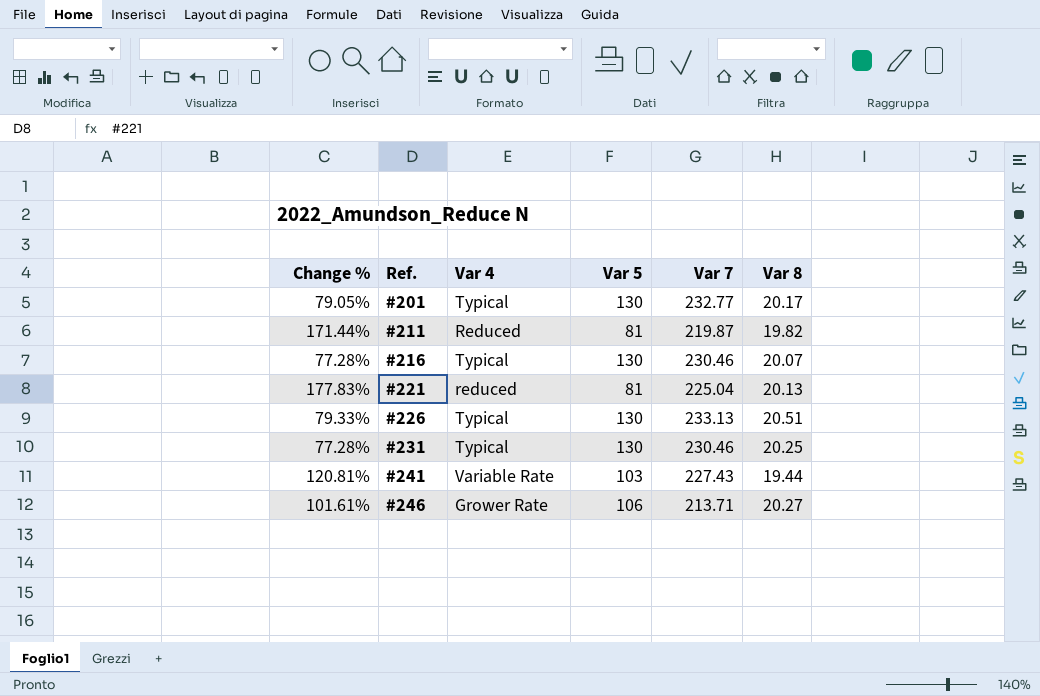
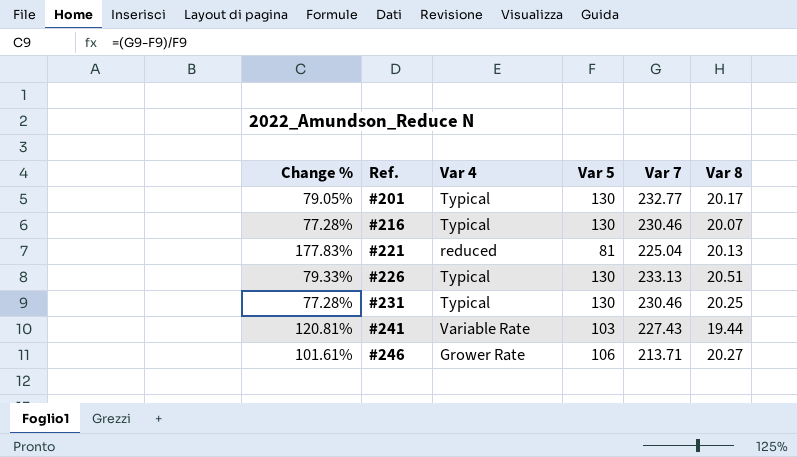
row #211: 171.44% | Reduced | 81 | 219.87 | 19.82 -> none

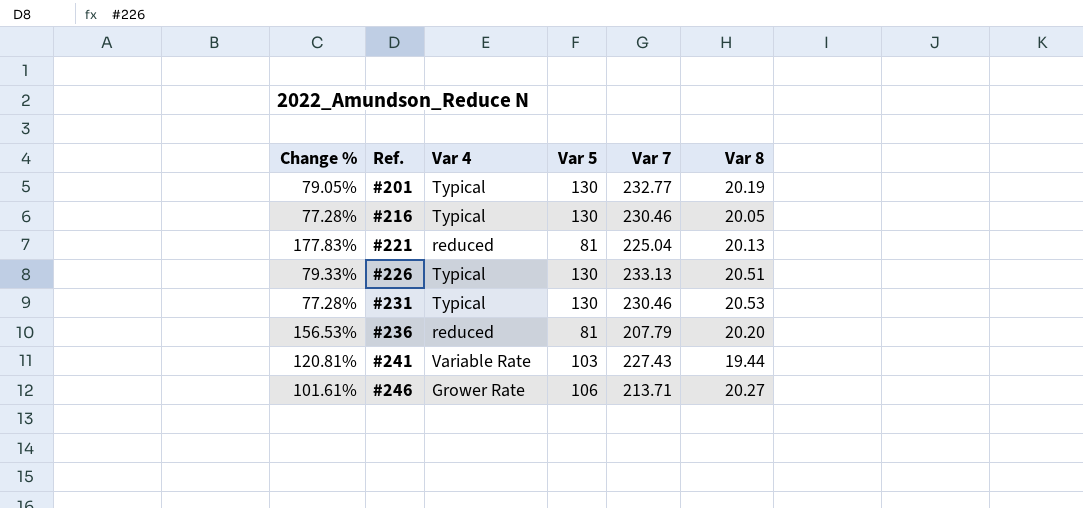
#201 | Var 8: 20.17 -> 20.19
#216 | Var 8: 20.07 -> 20.05
#231 | Var 8: 20.25 -> 20.53
row #236: none -> 156.53% | reduced | 81 | 207.79 | 20.20

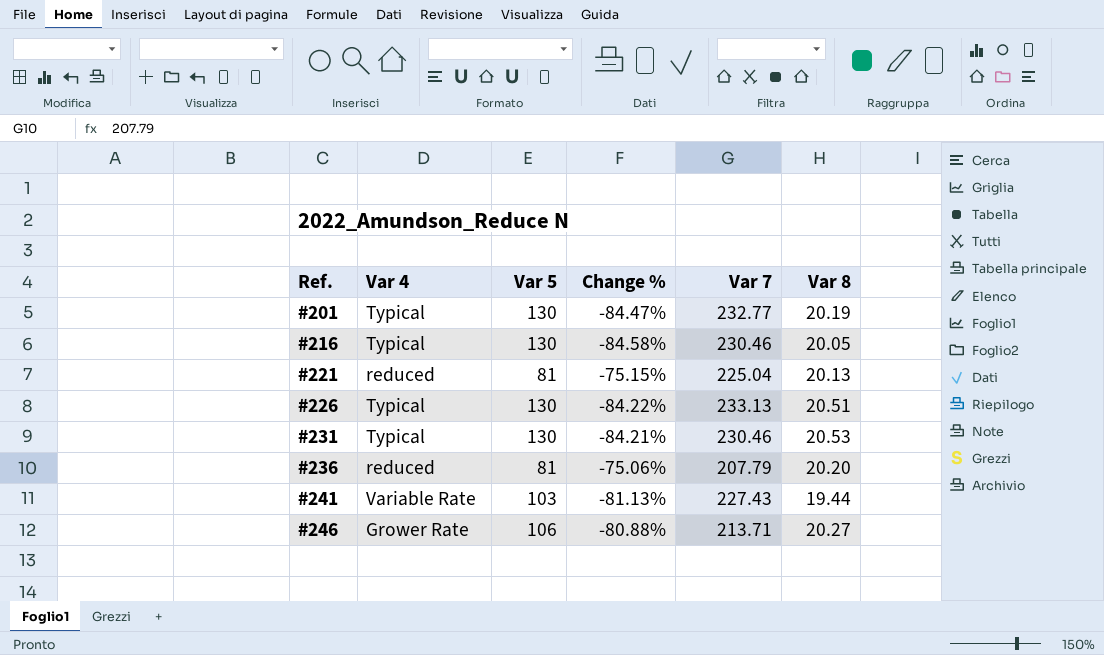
column Change % | formula: ([Var 7] - [Var 5]) / [Var 5] -> ([Var 8] - [Var 5]) / [Var 5]
column Change % | position: 1 -> 4

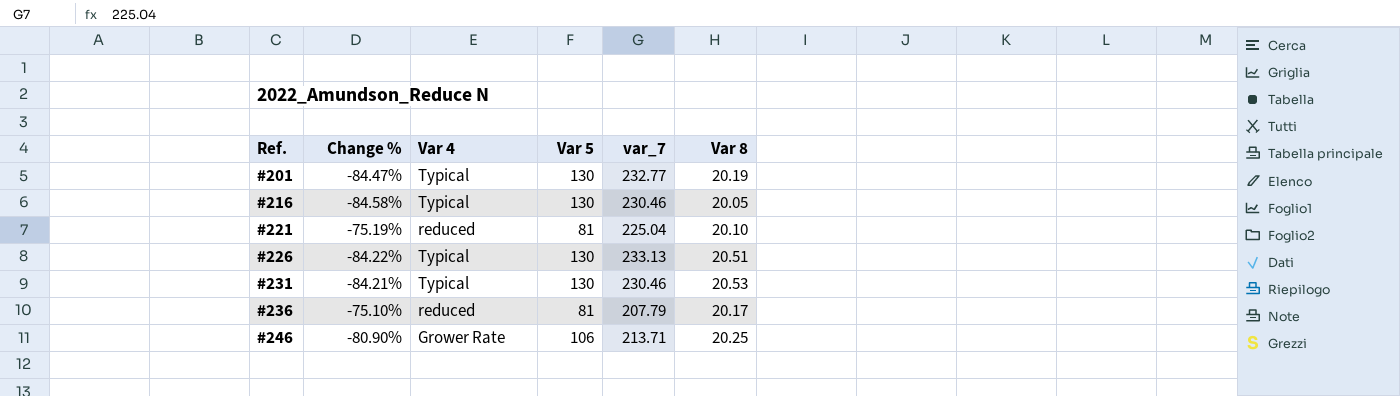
column Change % | position: 4 -> 2
column name: Var 7 -> var_7
row #241: Variable Rate | 103 | -81.13% | 227.43 | 19.44 -> none
#221 | Change %: -75.15% -> -75.19%
#221 | Var 8: 20.13 -> 20.10
#236 | Change %: -75.06% -> -75.10%
#236 | Var 8: 20.20 -> 20.17
#246 | Change %: -80.88% -> -80.90%
#246 | Var 8: 20.27 -> 20.25

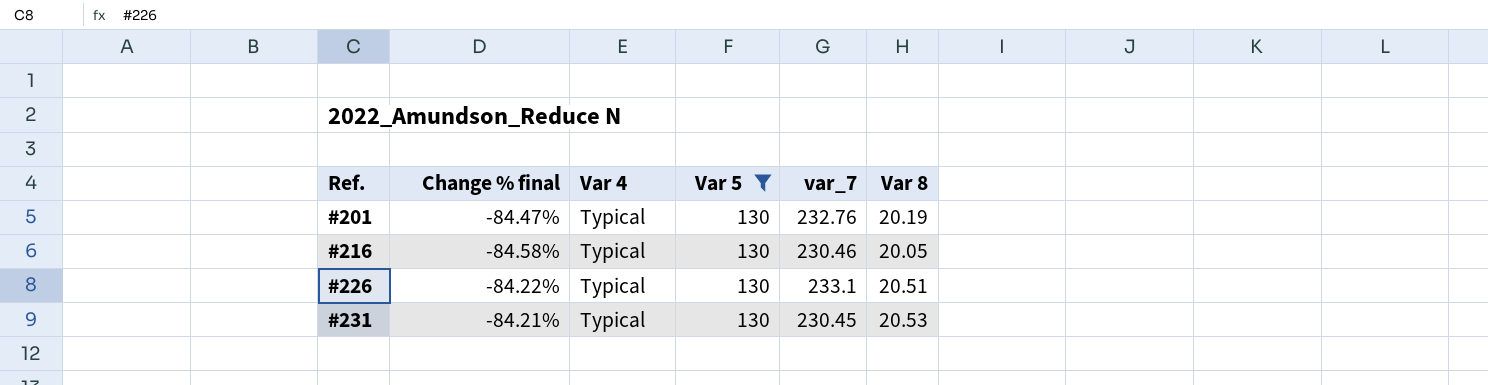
filter: none -> Var 5 = 130
column name: Change % -> Change % final
#201 | var_7: 232.77 -> 232.76
#226 | var_7: 233.13 -> 233.1
#231 | var_7: 230.46 -> 230.45

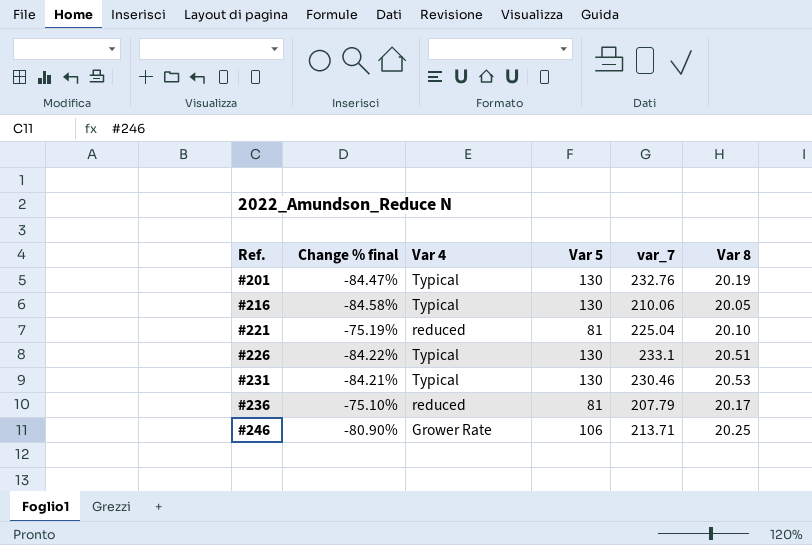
filter: Var 5 = 130 -> none
#216 | var_7: 230.46 -> 210.06
#231 | var_7: 230.45 -> 230.46

